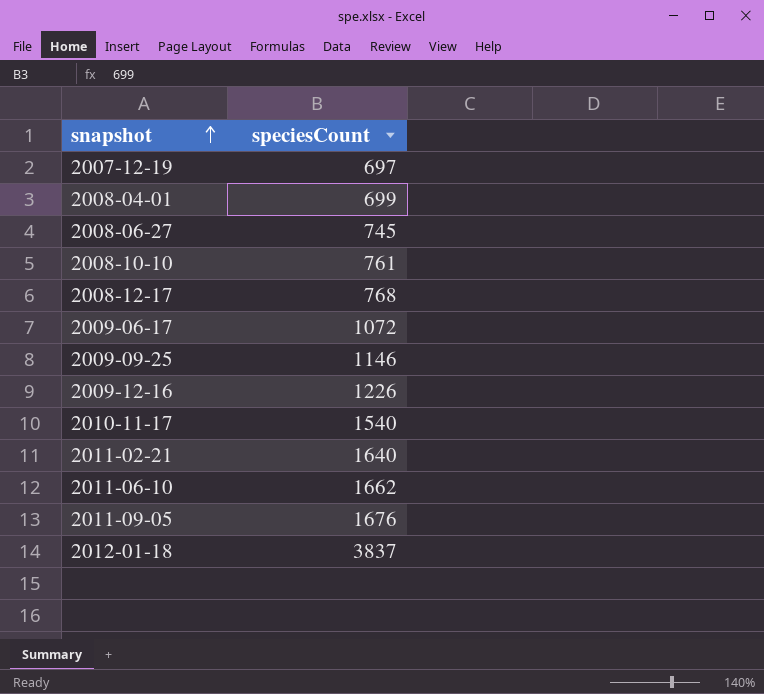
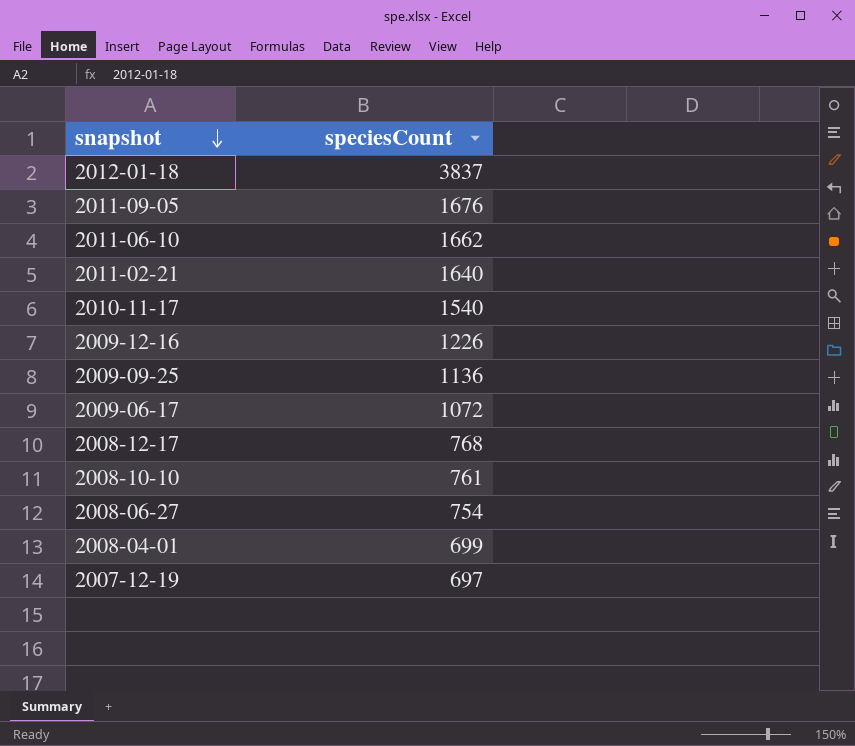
row order: snapshot ascending -> snapshot descending
2009-09-25 | speciesCount: 1146 -> 1136
2008-06-27 | speciesCount: 745 -> 754

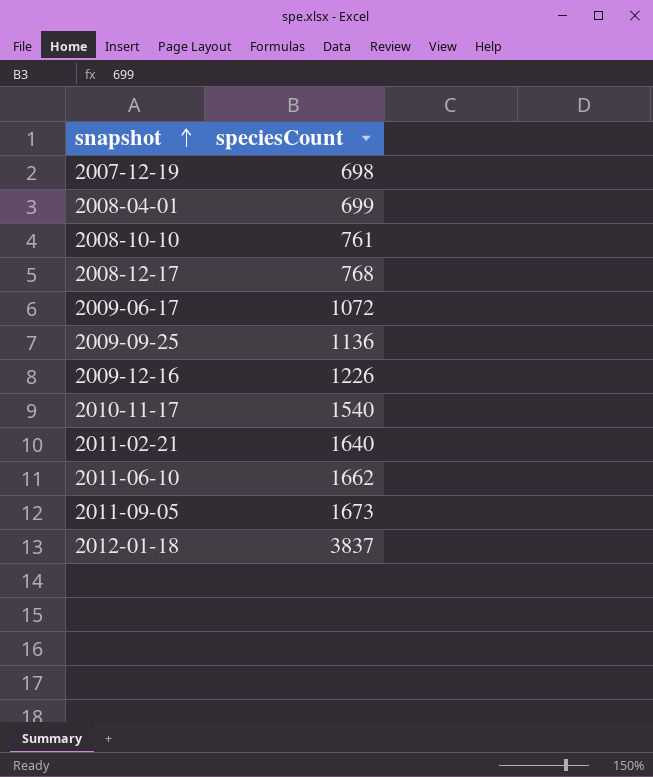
row order: snapshot descending -> snapshot ascending
row 2008-06-27: 754 -> none
2007-12-19 | speciesCount: 697 -> 698
2011-09-05 | speciesCount: 1676 -> 1673

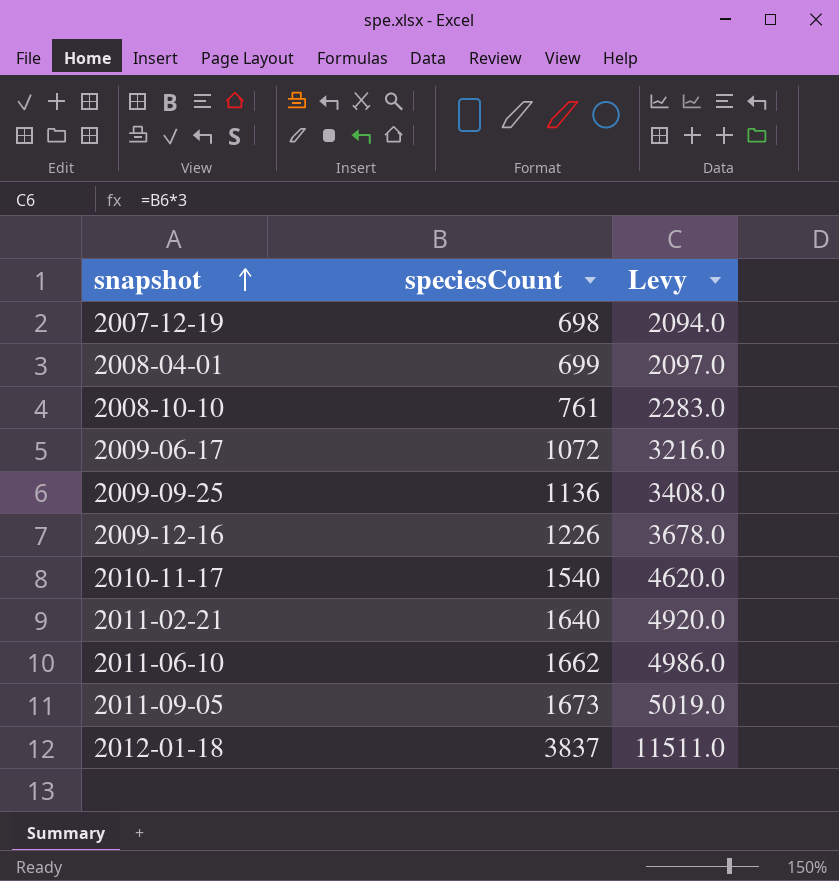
column Levy | formula: none -> [speciesCount] * 3
row 2008-12-17: 768 -> none

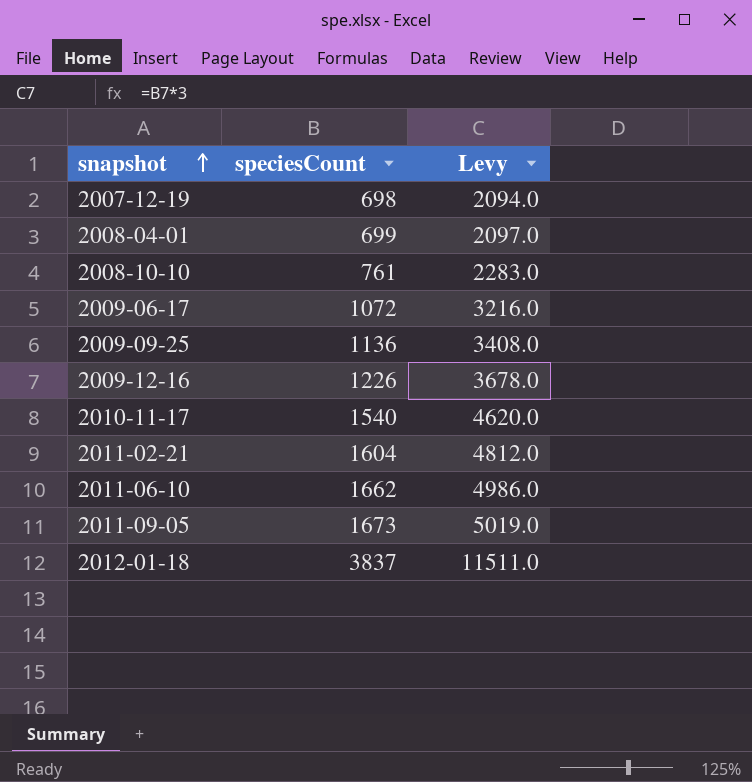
2011-02-21 | speciesCount: 1640 -> 1604
2011-02-21 | Levy: 4920.0 -> 4812.0

